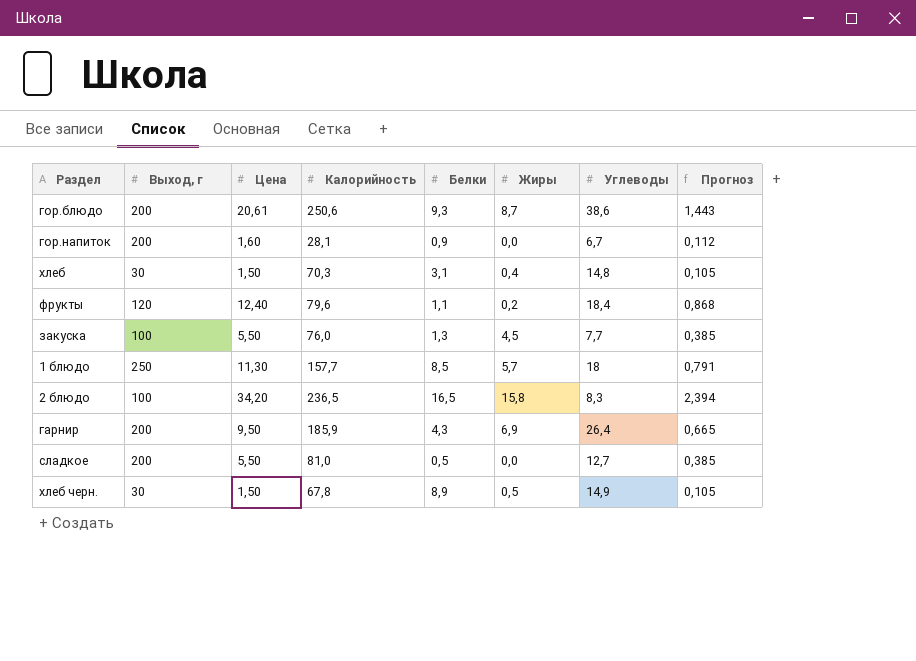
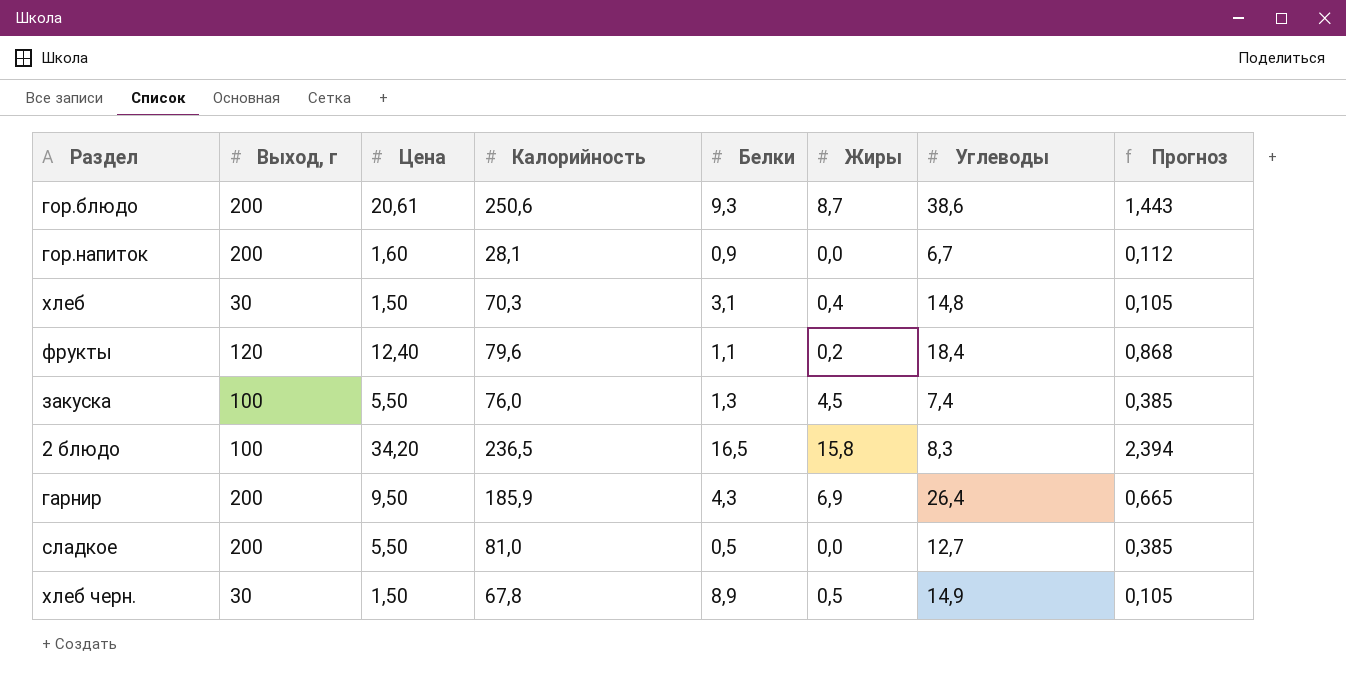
row 1 блюдо: 250 | 11,30 | 157,7 | 8,5 | 5,7 | 18 | 0,791 -> none
закуска | Углеводы: 7,7 -> 7,4

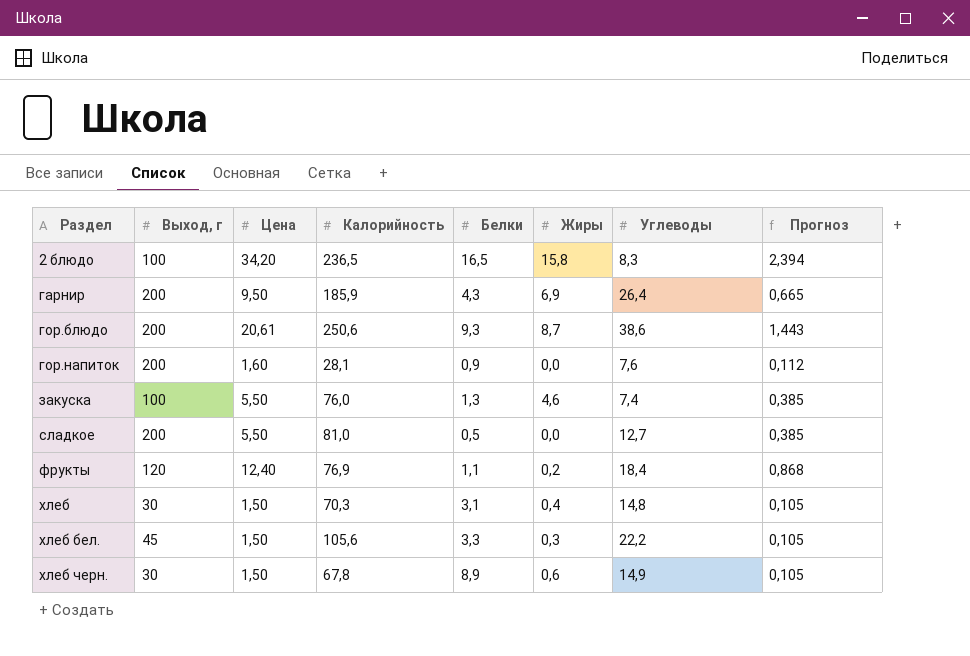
row order: none -> Раздел ascending
гор.напиток | Углеводы: 6,7 -> 7,6
закуска | Жиры: 4,5 -> 4,6
фрукты | Калорийность: 79,6 -> 76,9
row хлеб бел.: none -> 45 | 1,50 | 105,6 | 3,3 | 0,3 | 22,2 | 0,105
хлеб черн. | Жиры: 0,5 -> 0,6

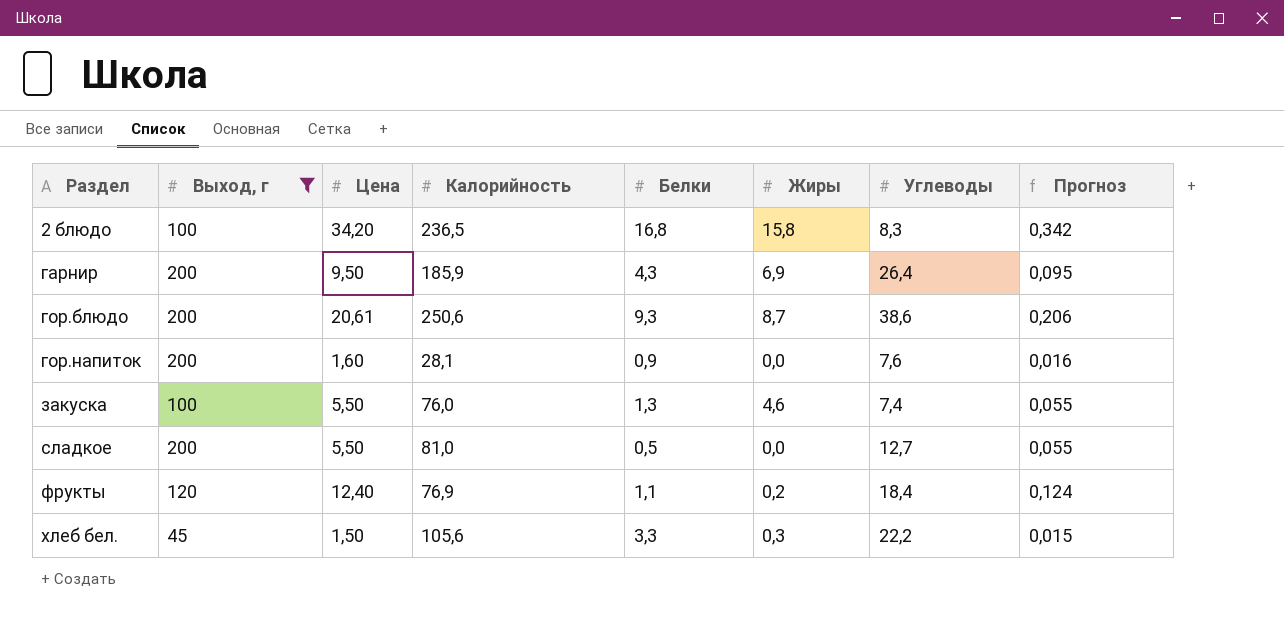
filter: none -> Выход, г != 30
column Прогноз | formula: [Цена] * 0,07 -> [Цена] * 0,01
2 блюдо | Белки: 16,5 -> 16,8

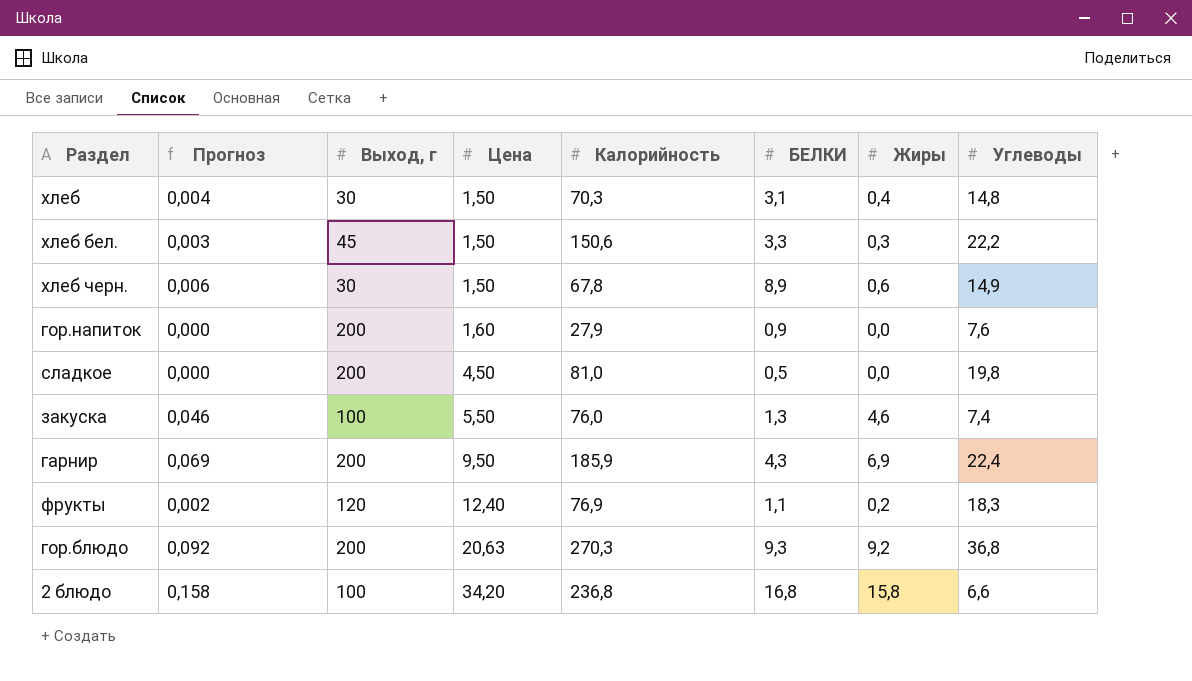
filter: Выход, г != 30 -> none
row order: Раздел ascending -> Цена ascending
column Прогноз | formula: [Цена] * 0,01 -> [Жиры] * 0,01
column Прогноз | position: 8 -> 2
column name: Белки -> БЕЛКИ
хлеб бел. | Калорийность: 105,6 -> 150,6
гор.напиток | Калорийность: 28,1 -> 27,9
сладкое | Цена: 5,50 -> 4,50
сладкое | Углеводы: 12,7 -> 19,8
гарнир | Углеводы: 26,4 -> 22,4
фрукты | Углеводы: 18,4 -> 18,3
гор.блюдо | Цена: 20,61 -> 20,63
гор.блюдо | Калорийность: 250,6 -> 270,3
гор.блюдо | Жиры: 8,7 -> 9,2
гор.блюдо | Углеводы: 38,6 -> 36,8
2 блюдо | Калорийность: 236,5 -> 236,8
2 блюдо | Углеводы: 8,3 -> 6,6

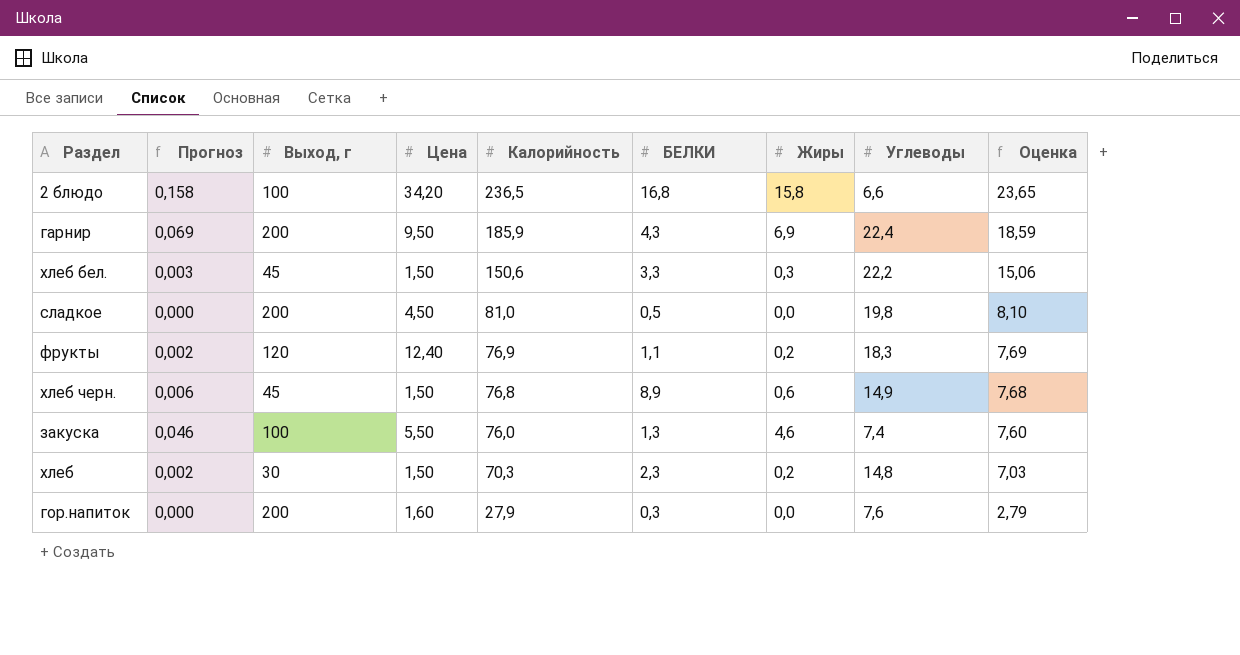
row order: Цена ascending -> Калорийность descending
column Оценка | formula: none -> [Калорийность] * 0,1
row гор.блюдо: 0,092 | 200 | 20,63 | 270,3 | 9,3 | 9,2 | 36,8 -> none
2 блюдо | Калорийность: 236,8 -> 236,5
хлеб черн. | Выход, г: 30 -> 45
хлеб черн. | Калорийность: 67,8 -> 76,8
хлеб | Прогноз: 0,004 -> 0,002
хлеб | БЕЛКИ: 3,1 -> 2,3
хлеб | Жиры: 0,4 -> 0,2
гор.напиток | БЕЛКИ: 0,9 -> 0,3

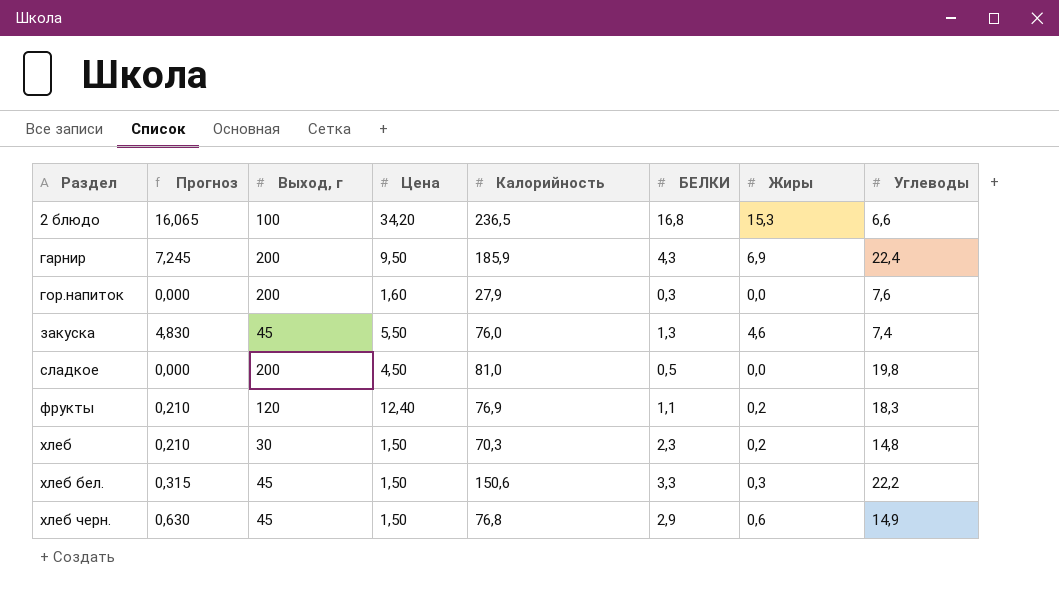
row order: Калорийность descending -> Раздел ascending
column Оценка | formula: [Калорийность] * 0,1 -> none
column Прогноз | formula: [Жиры] * 0,01 -> [Жиры] * 1,05
2 блюдо | Жиры: 15,8 -> 15,3
закуска | Выход, г: 100 -> 45
хлеб черн. | БЕЛКИ: 8,9 -> 2,9

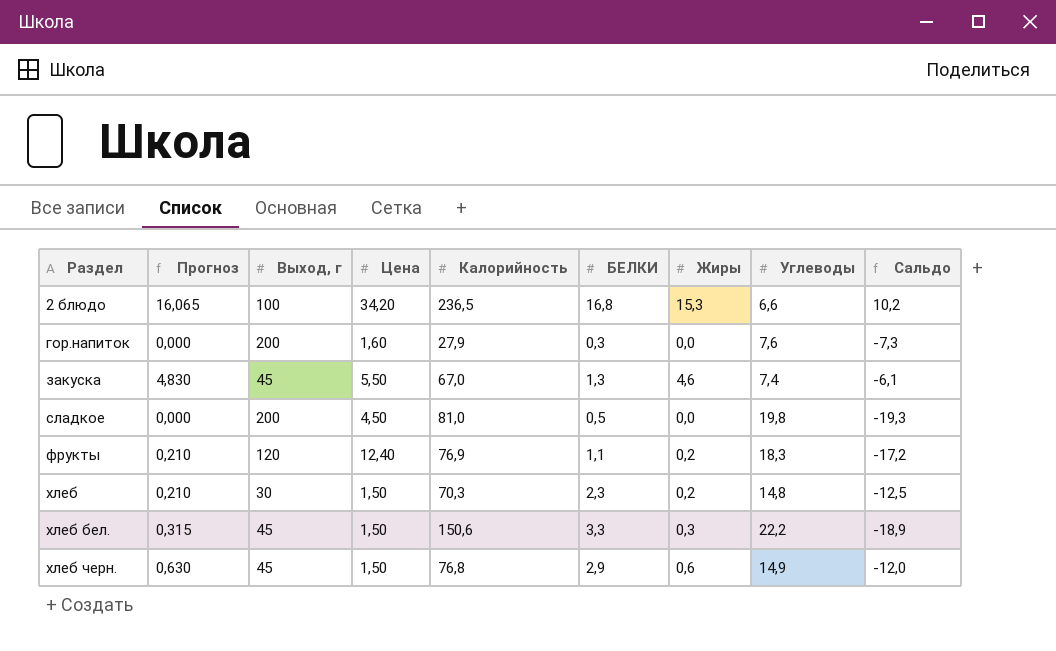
column Сальдо | formula: none -> [БЕЛКИ] - [Углеводы]
row гарнир: 7,245 | 200 | 9,50 | 185,9 | 4,3 | 6,9 | 22,4 -> none
закуска | Калорийность: 76,0 -> 67,0

